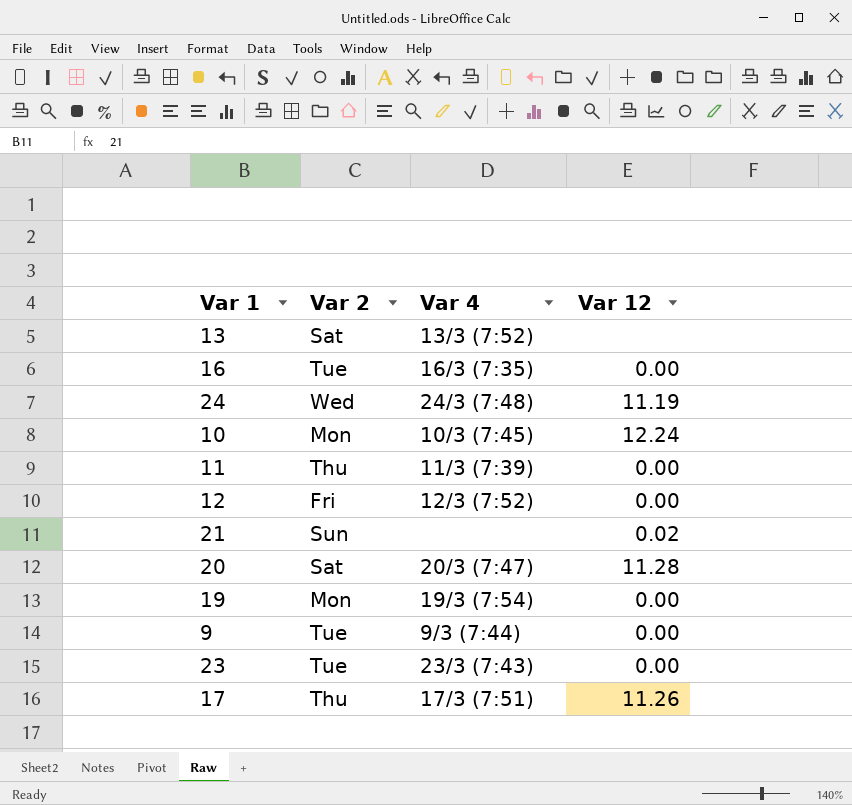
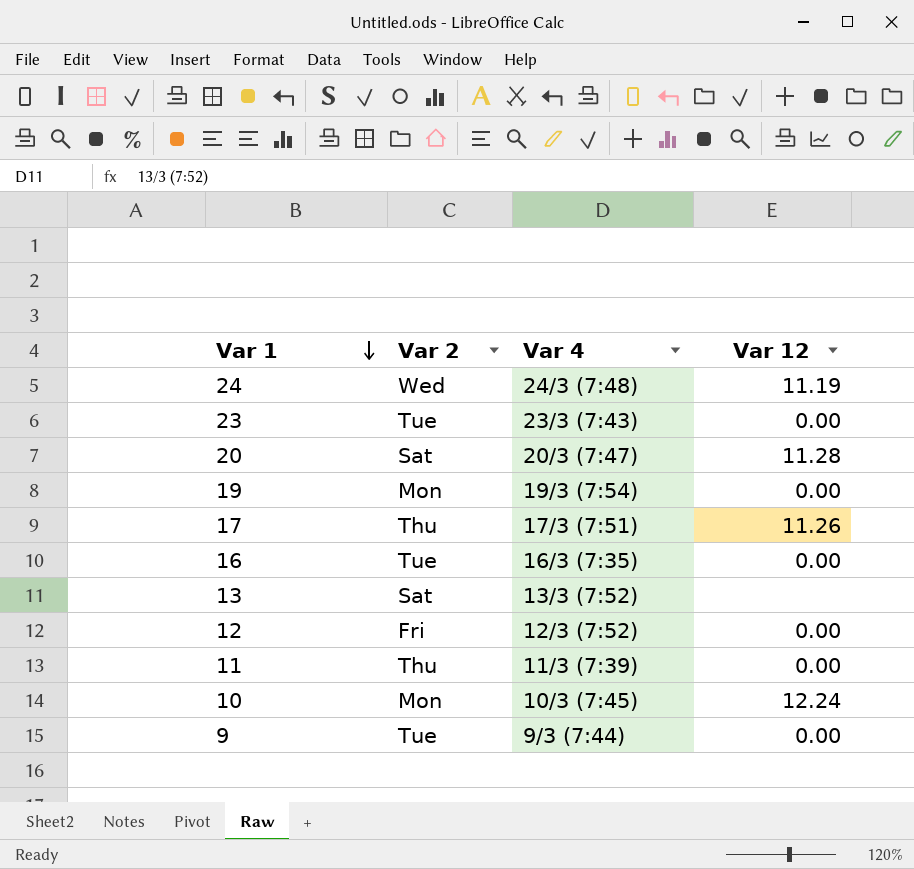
row order: none -> Var 1 descending
row 21: Sun | none | 0.02 -> none

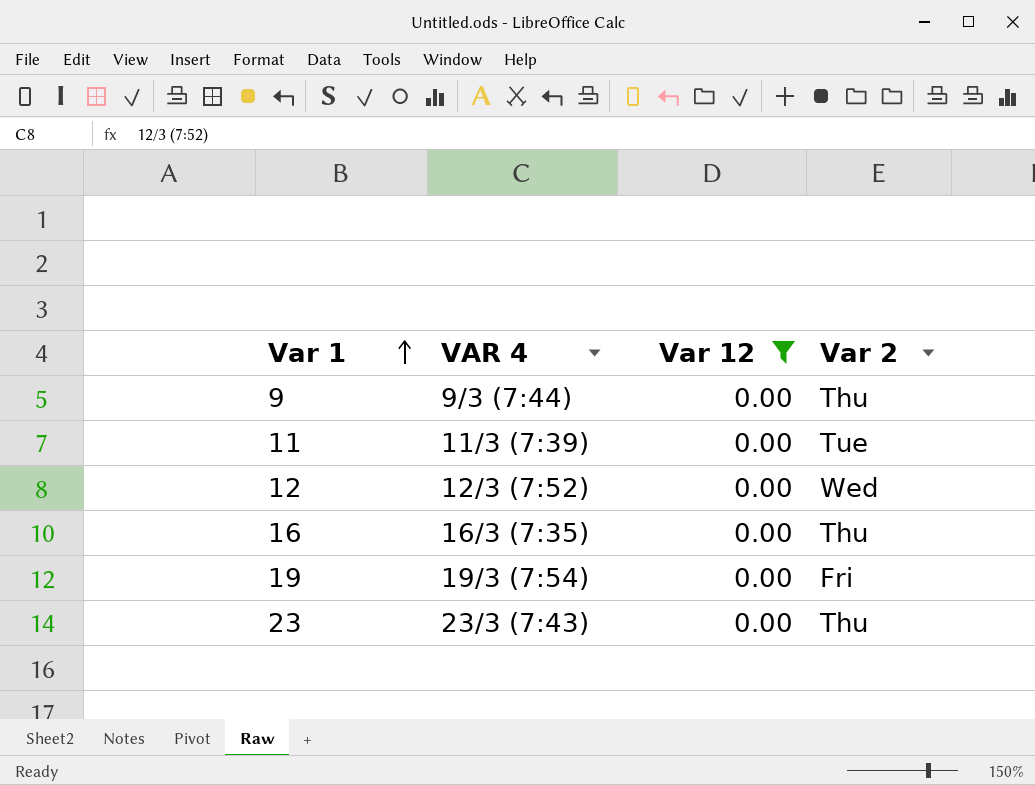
filter: none -> Var 12 = 0.00
row order: Var 1 descending -> Var 1 ascending
column name: Var 4 -> VAR 4
column Var 2 | position: 2 -> 4
9 | Var 2: Tue -> Thu
11 | Var 2: Thu -> Tue
12 | Var 2: Fri -> Wed
16 | Var 2: Tue -> Thu
19 | Var 2: Mon -> Fri
23 | Var 2: Tue -> Thu

